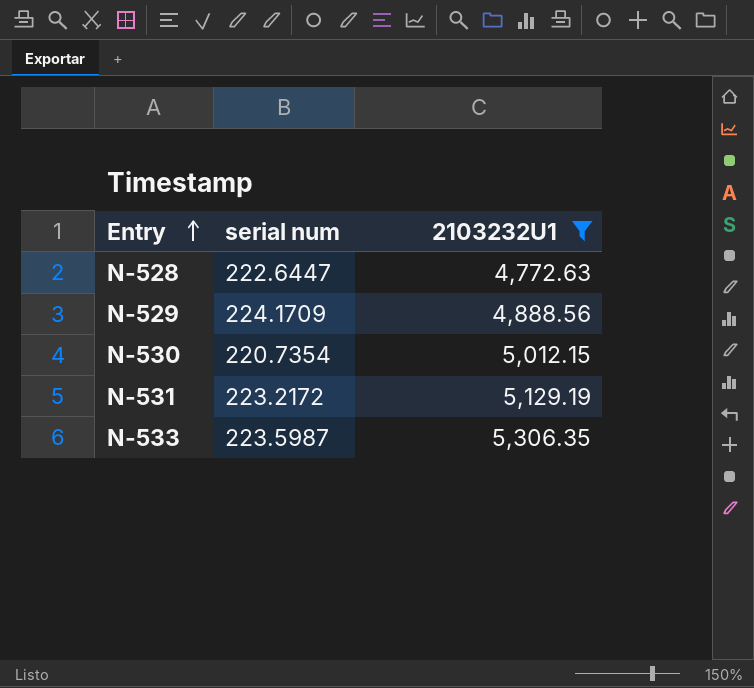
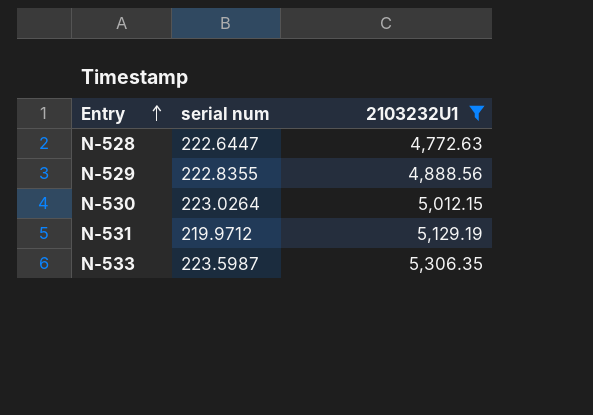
N-529 | serial num: 224.1709 -> 222.8355
N-530 | serial num: 220.7354 -> 223.0264
N-531 | serial num: 223.2172 -> 219.9712

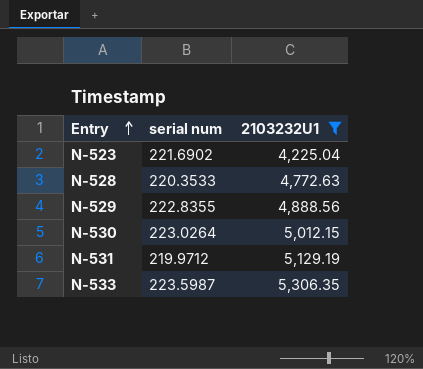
row N-523: none -> 221.6902 | 4,225.04
N-528 | serial num: 222.6447 -> 220.3533

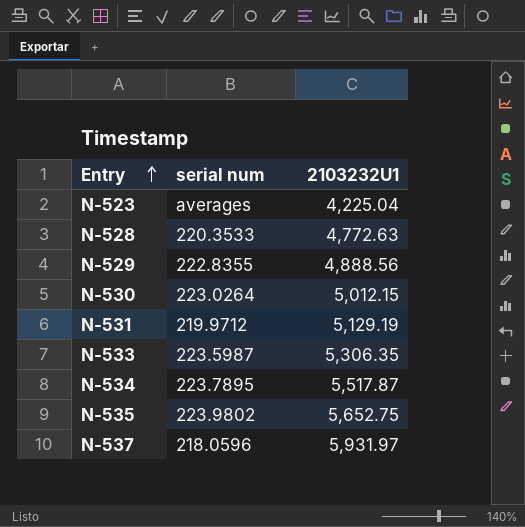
filter: 2103232U1 <= 5,306.35 -> none
N-523 | serial num: 221.6902 -> averages

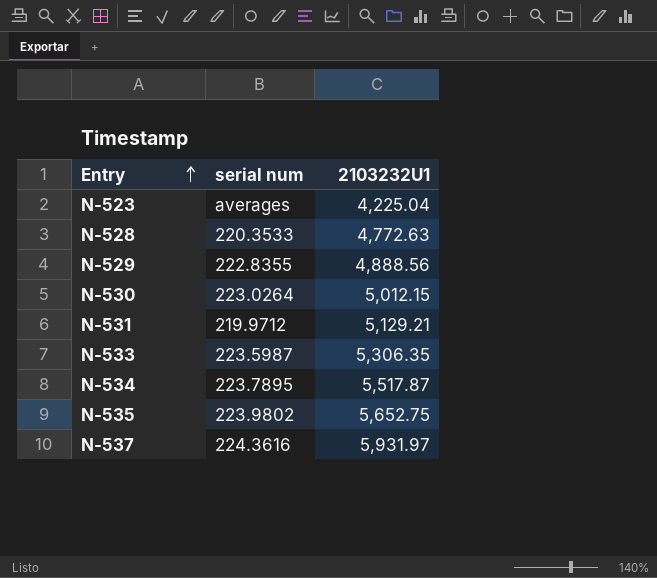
N-531 | 2103232U1: 5,129.19 -> 5,129.21
N-537 | serial num: 218.0596 -> 224.3616

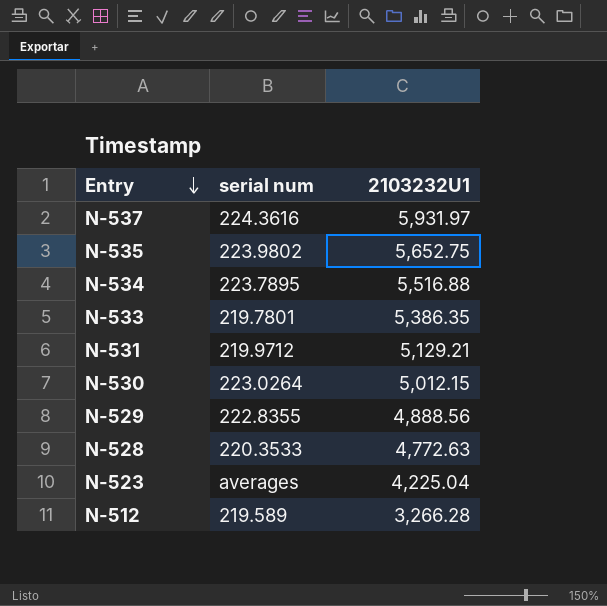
row order: Entry ascending -> Entry descending
N-534 | 2103232U1: 5,517.87 -> 5,516.88
N-533 | serial num: 223.5987 -> 219.7801
N-533 | 2103232U1: 5,306.35 -> 5,386.35
row N-512: none -> 219.589 | 3,266.28

